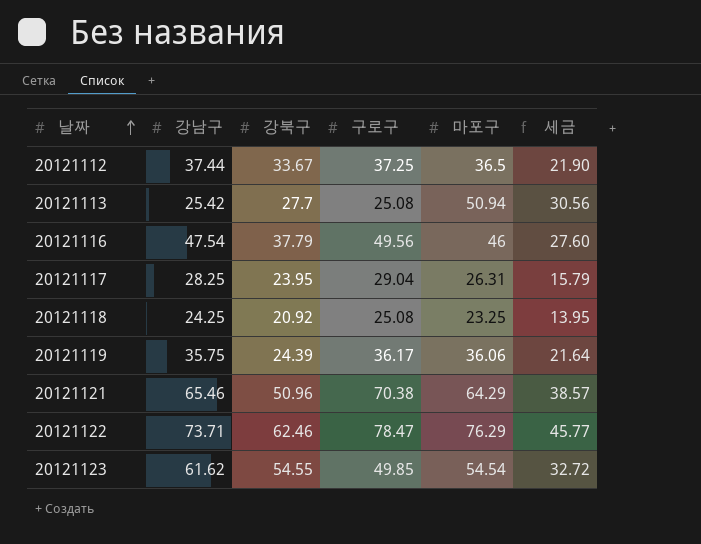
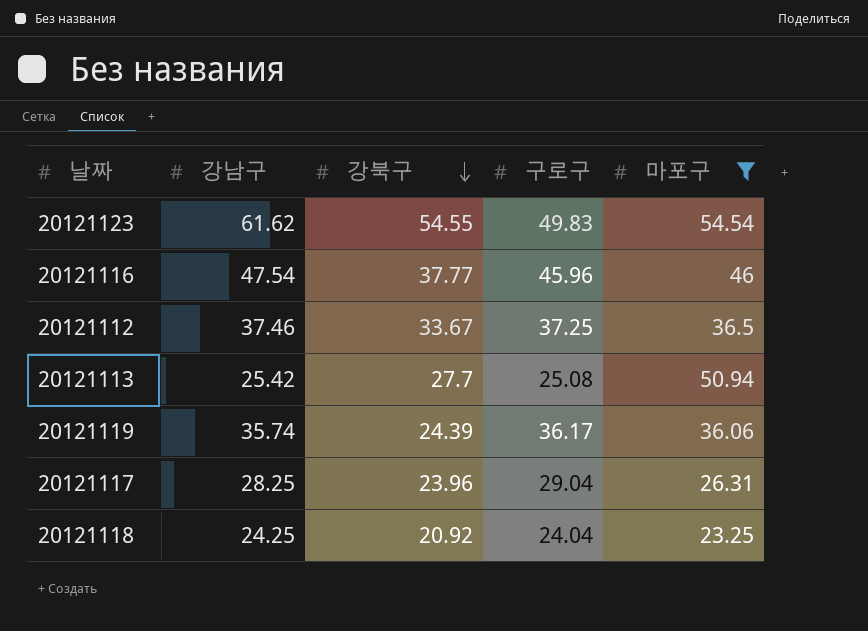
filter: none -> 마포구 <= 54.54
row order: 날짜 ascending -> 강북구 descending
column 세금 | formula: [마포구] * 0.6 -> none
20121123 | 구로구: 49.85 -> 49.83
20121116 | 강북구: 37.79 -> 37.77
20121116 | 구로구: 49.56 -> 45.96
20121112 | 강남구: 37.44 -> 37.46
20121119 | 강남구: 35.75 -> 35.74
20121117 | 강북구: 23.95 -> 23.96
20121118 | 구로구: 25.08 -> 24.04

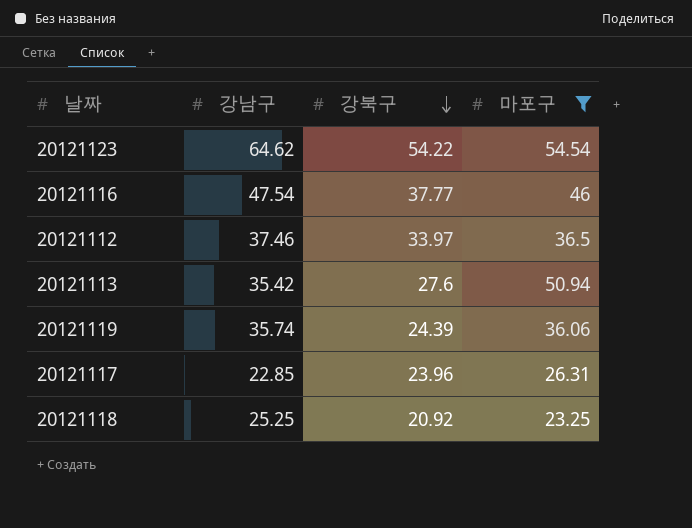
column 구로구 | position: 4 -> none
20121123 | 강남구: 61.62 -> 64.62
20121123 | 강북구: 54.55 -> 54.22
20121112 | 강북구: 33.67 -> 33.97
20121113 | 강남구: 25.42 -> 35.42
20121113 | 강북구: 27.7 -> 27.6
20121117 | 강남구: 28.25 -> 22.85
20121118 | 강남구: 24.25 -> 25.25

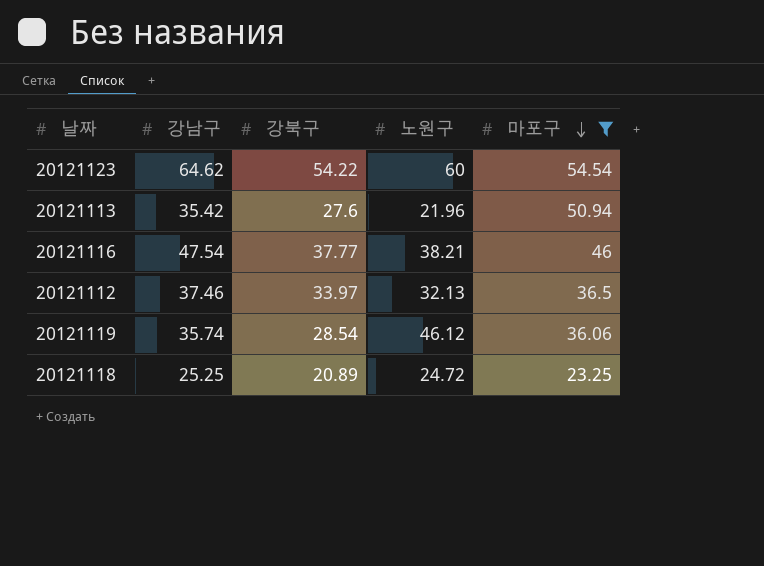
row order: 강북구 descending -> 마포구 descending
column 노원구 | position: none -> 4
row 20121117: 22.85 | 23.96 | 26.31 -> none
20121119 | 강북구: 24.39 -> 28.54
20121118 | 강북구: 20.92 -> 20.89

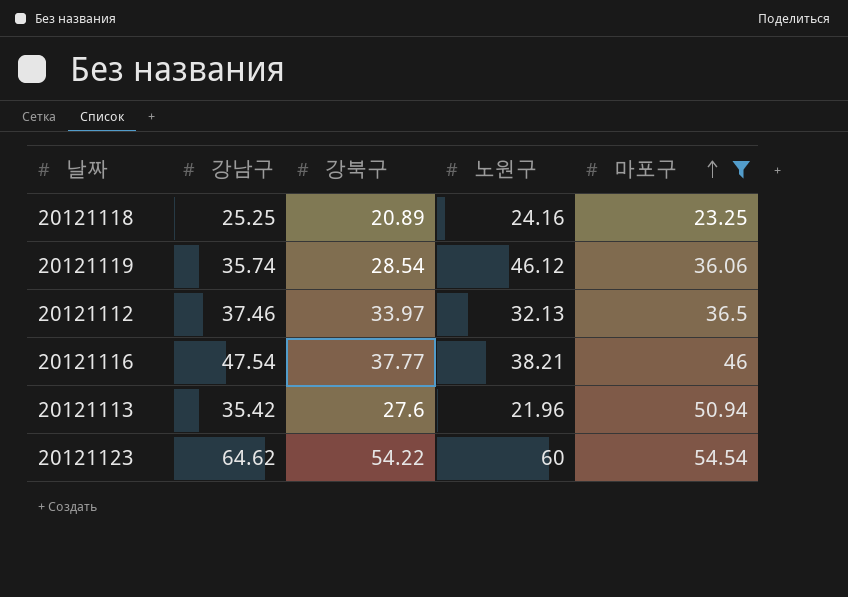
row order: 마포구 descending -> 마포구 ascending
20121118 | 노원구: 24.72 -> 24.16

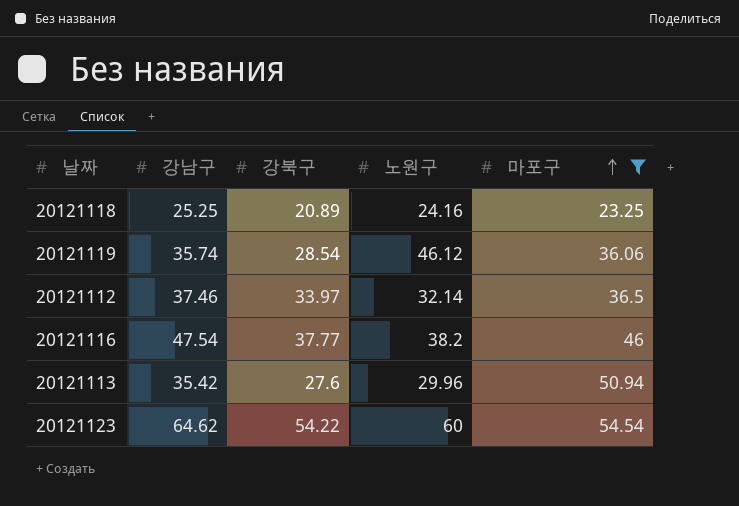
20121112 | 노원구: 32.13 -> 32.14
20121116 | 노원구: 38.21 -> 38.2
20121113 | 노원구: 21.96 -> 29.96

